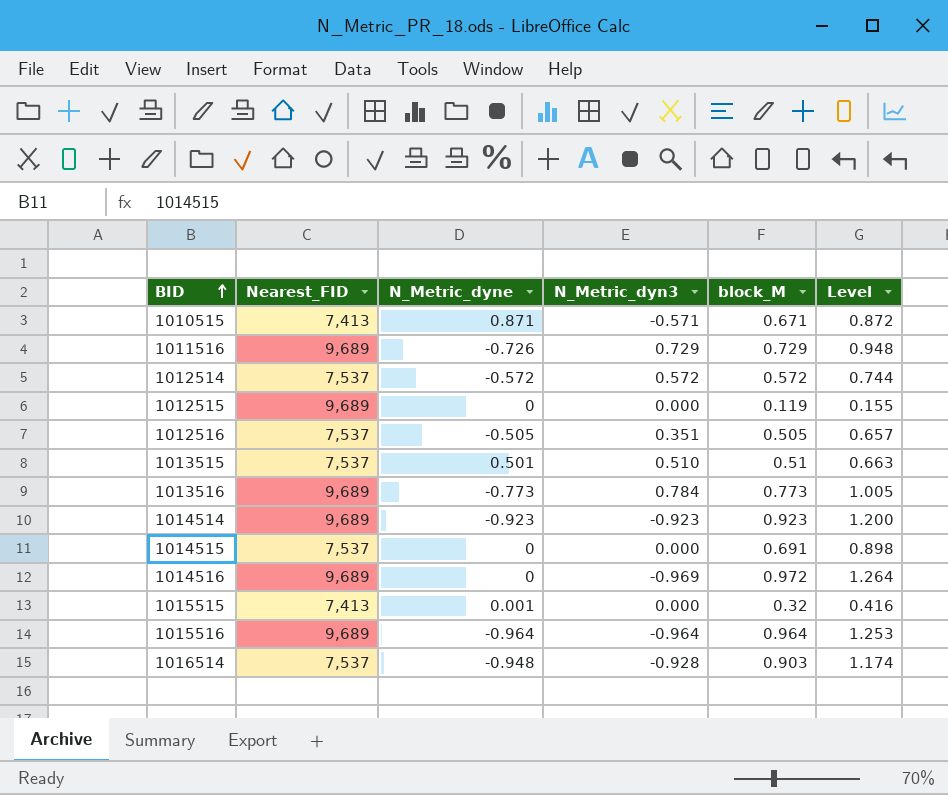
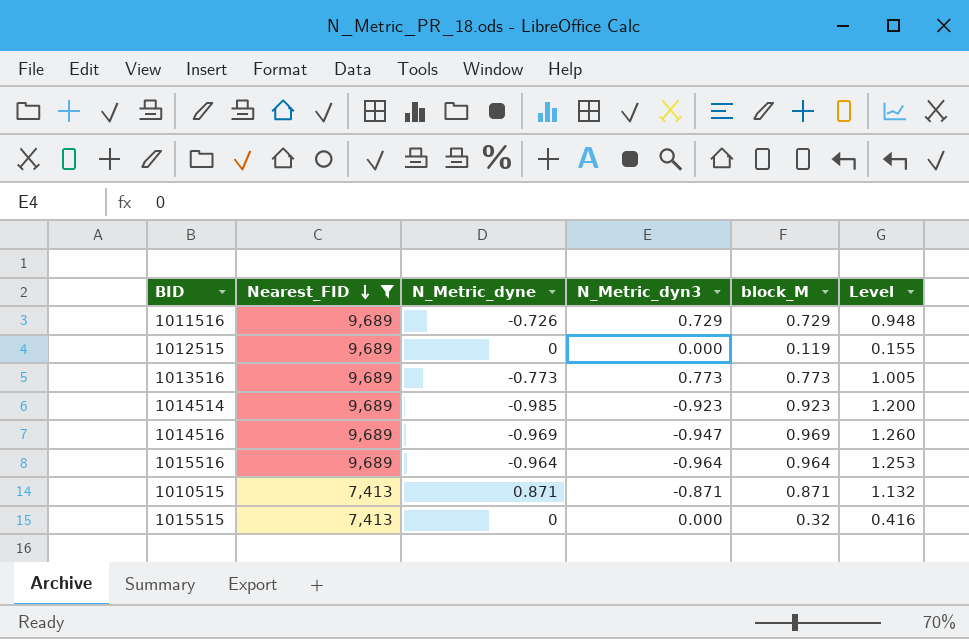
filter: none -> Nearest_FID != 7,537
row order: BID ascending -> Nearest_FID descending
1013516 | N_Metric_dyn3: 0.784 -> 0.773
1014514 | N_Metric_dyne: -0.923 -> -0.985
1014516 | N_Metric_dyne: 0 -> -0.969
1014516 | N_Metric_dyn3: -0.969 -> -0.947
1014516 | block_M: 0.972 -> 0.969
1014516 | Level: 1.264 -> 1.260
1010515 | N_Metric_dyn3: -0.571 -> -0.871
1010515 | block_M: 0.671 -> 0.871
1010515 | Level: 0.872 -> 1.132
1015515 | N_Metric_dyne: 0.001 -> 0

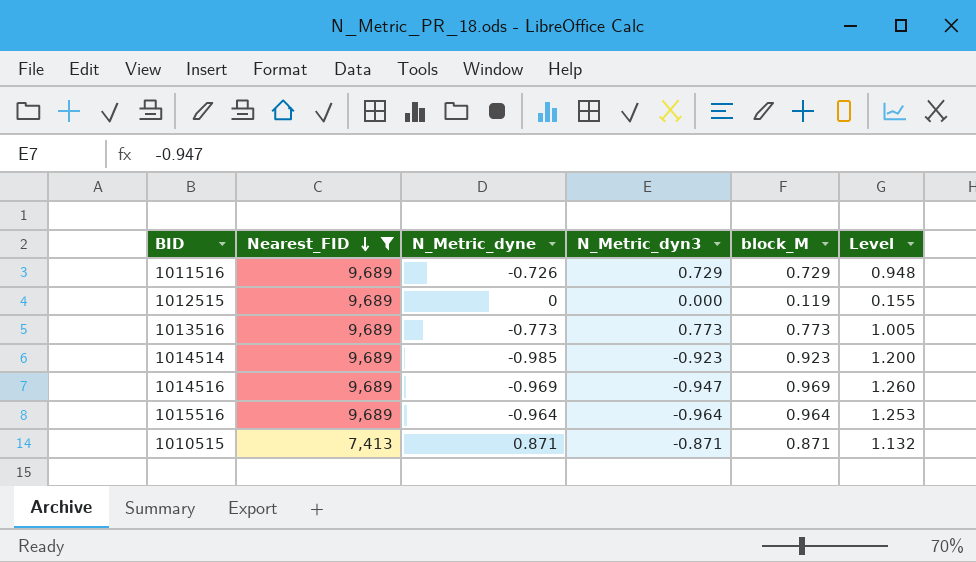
row 1015515: 7,413 | 0 | 0.000 | 0.32 | 0.416 -> none

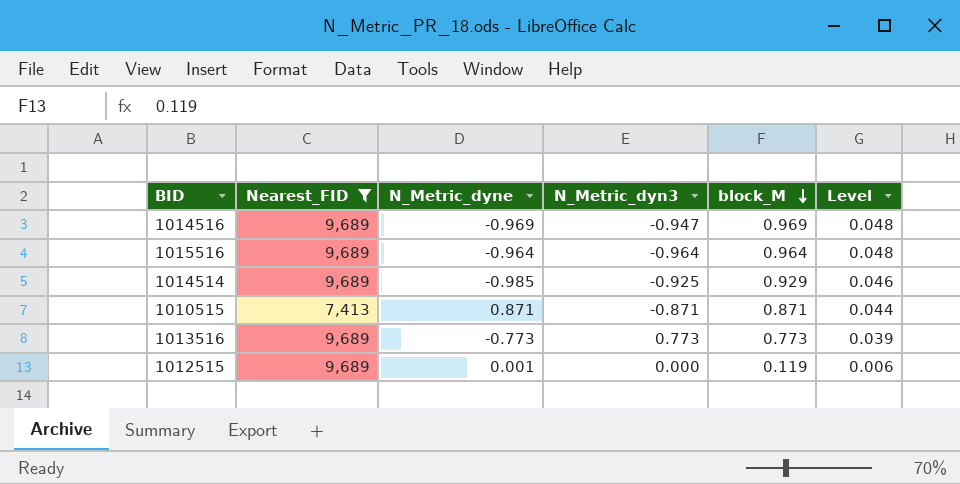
row order: Nearest_FID descending -> block_M descending
column Level | formula: [block_M] * 1.3 -> [block_M] * 0.05
row 1011516: 9,689 | -0.726 | 0.729 | 0.729 | 0.948 -> none
1014514 | N_Metric_dyn3: -0.923 -> -0.925
1014514 | block_M: 0.923 -> 0.929
1012515 | N_Metric_dyne: 0 -> 0.001

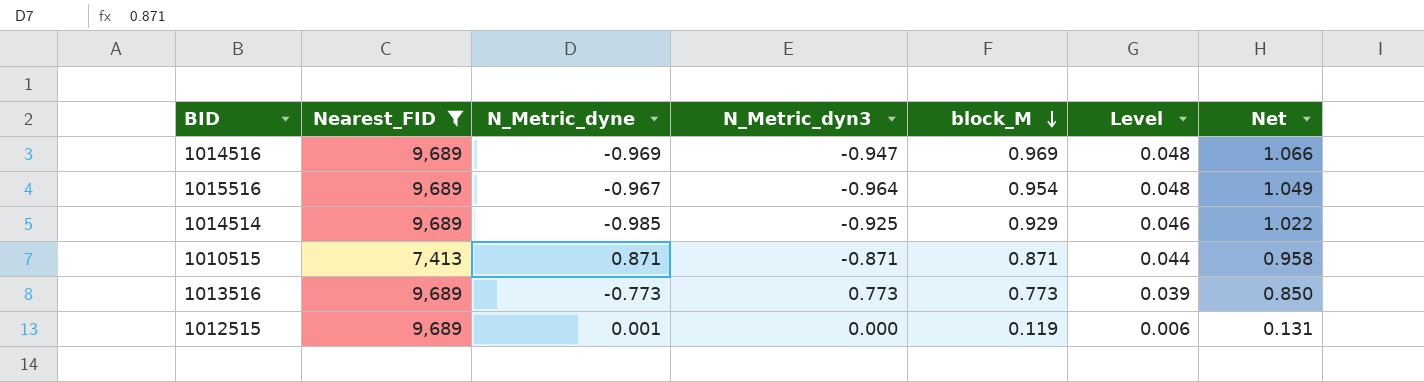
column Net | formula: none -> [block_M] * 1.1
1015516 | N_Metric_dyne: -0.964 -> -0.967
1015516 | block_M: 0.964 -> 0.954

